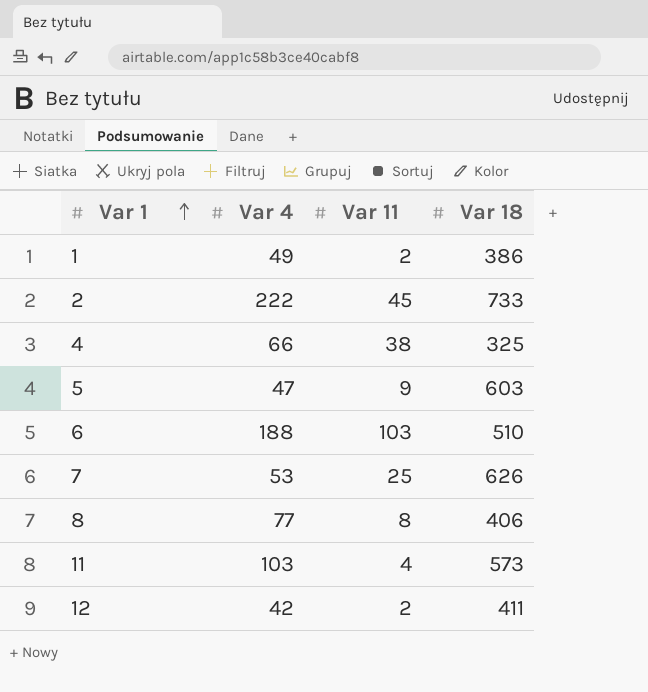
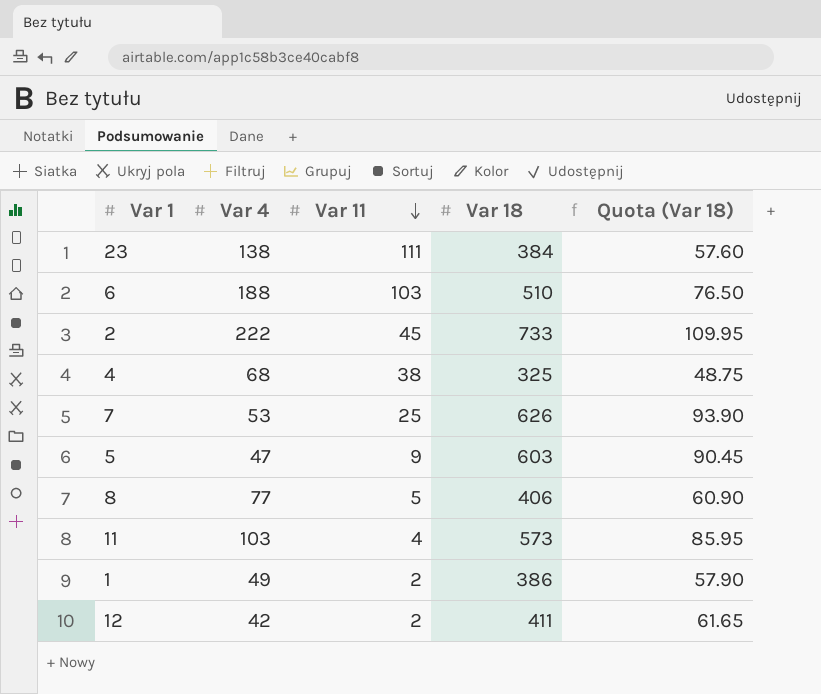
row order: Var 1 ascending -> Var 11 descending
column Quota (Var 18) | formula: none -> [Var 18] * 0.15
row 23: none -> 138 | 111 | 384 | 57.60
4 | Var 4: 66 -> 68
8 | Var 11: 8 -> 5

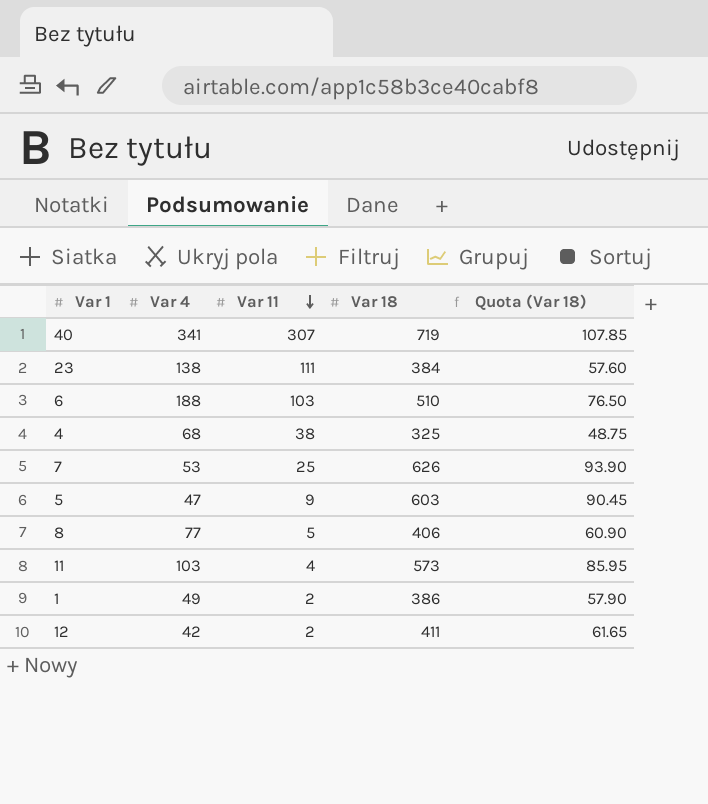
row 2: 222 | 45 | 733 | 109.95 -> none
row 40: none -> 341 | 307 | 719 | 107.85

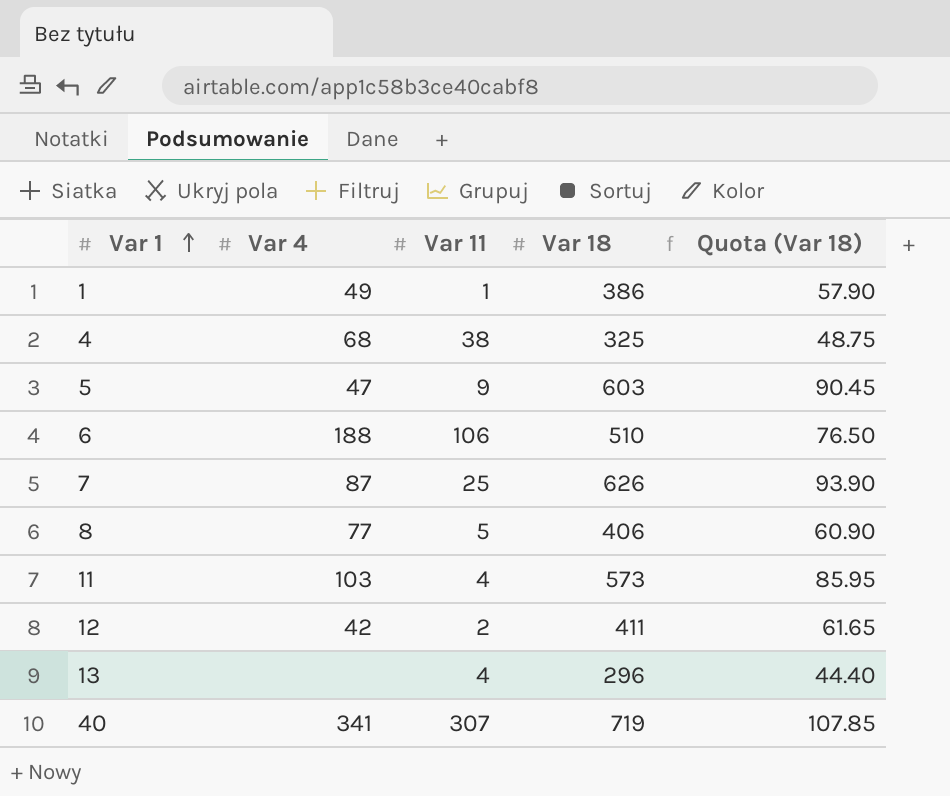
row order: Var 11 descending -> Var 1 ascending
row 23: 138 | 111 | 384 | 57.60 -> none
1 | Var 11: 2 -> 1
6 | Var 11: 103 -> 106
7 | Var 4: 53 -> 87
row 13: none -> none | 4 | 296 | 44.40

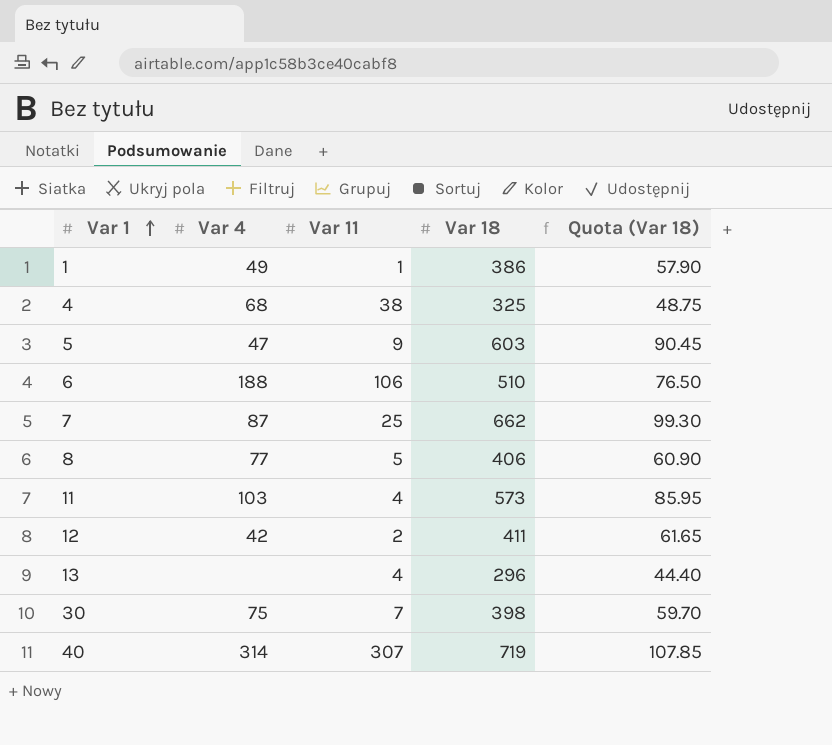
7 | Var 18: 626 -> 662
7 | Quota (Var 18): 93.90 -> 99.30
row 30: none -> 75 | 7 | 398 | 59.70
40 | Var 4: 341 -> 314

